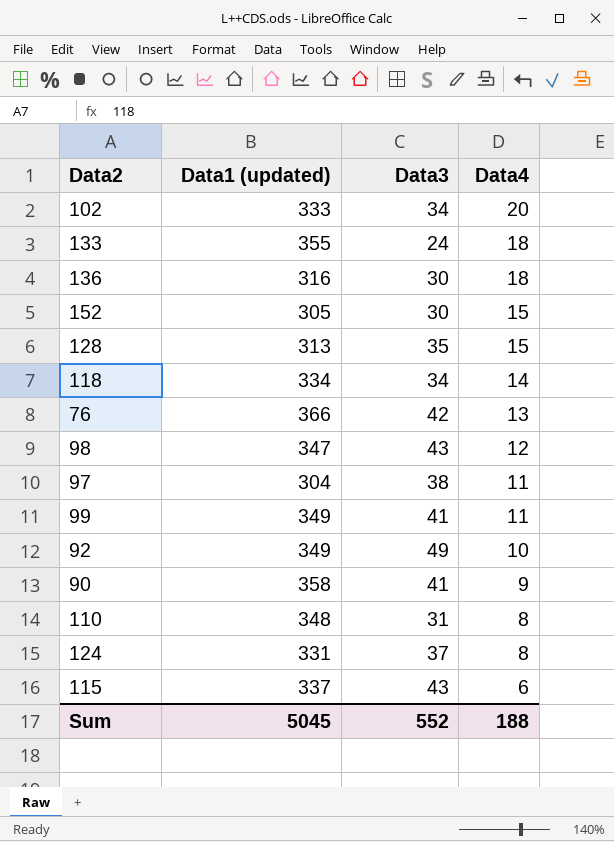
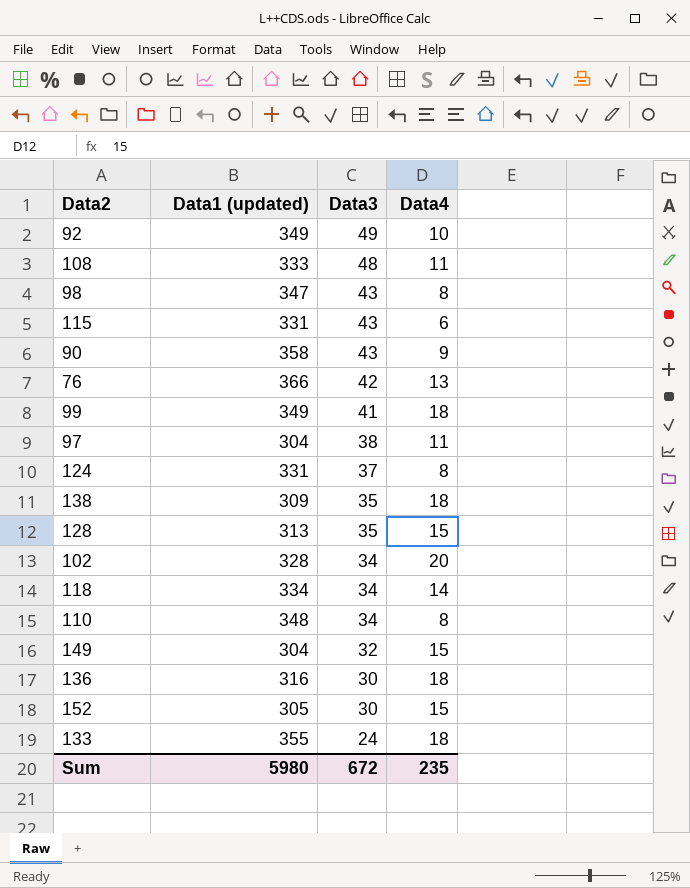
row order: Data4 descending -> Data3 descending
row 108: none -> 333 | 48 | 11
98 | Data4: 12 -> 8
115 | Data1 (updated): 337 -> 331
90 | Data3: 41 -> 43
99 | Data4: 11 -> 18
row 138: none -> 309 | 35 | 18
102 | Data1 (updated): 333 -> 328
110 | Data3: 31 -> 34
row 149: none -> 304 | 32 | 15
Sum | Data1 (updated): 5045 -> 5980
Sum | Data3: 552 -> 672
Sum | Data4: 188 -> 235

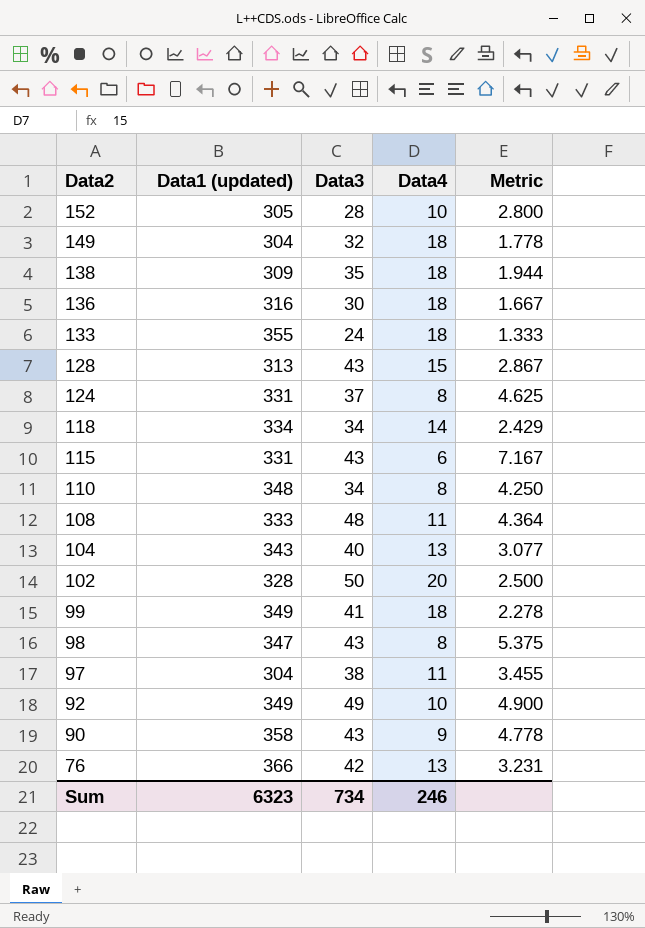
row order: Data3 descending -> Data2 descending
column Metric | formula: none -> [Data3] / [Data4]
152 | Data3: 30 -> 28
152 | Data4: 15 -> 10
149 | Data4: 15 -> 18
128 | Data3: 35 -> 43
row 104: none -> 343 | 40 | 13 | 3.077
102 | Data3: 34 -> 50
Sum | Data1 (updated): 5980 -> 6323
Sum | Data3: 672 -> 734
Sum | Data4: 235 -> 246

